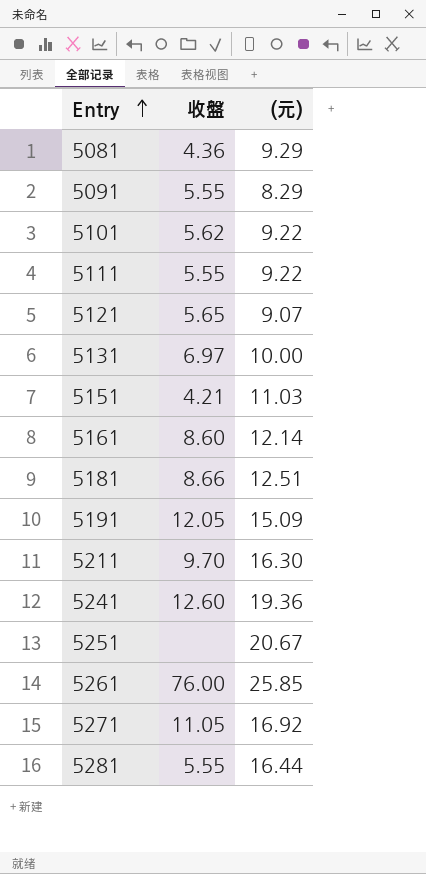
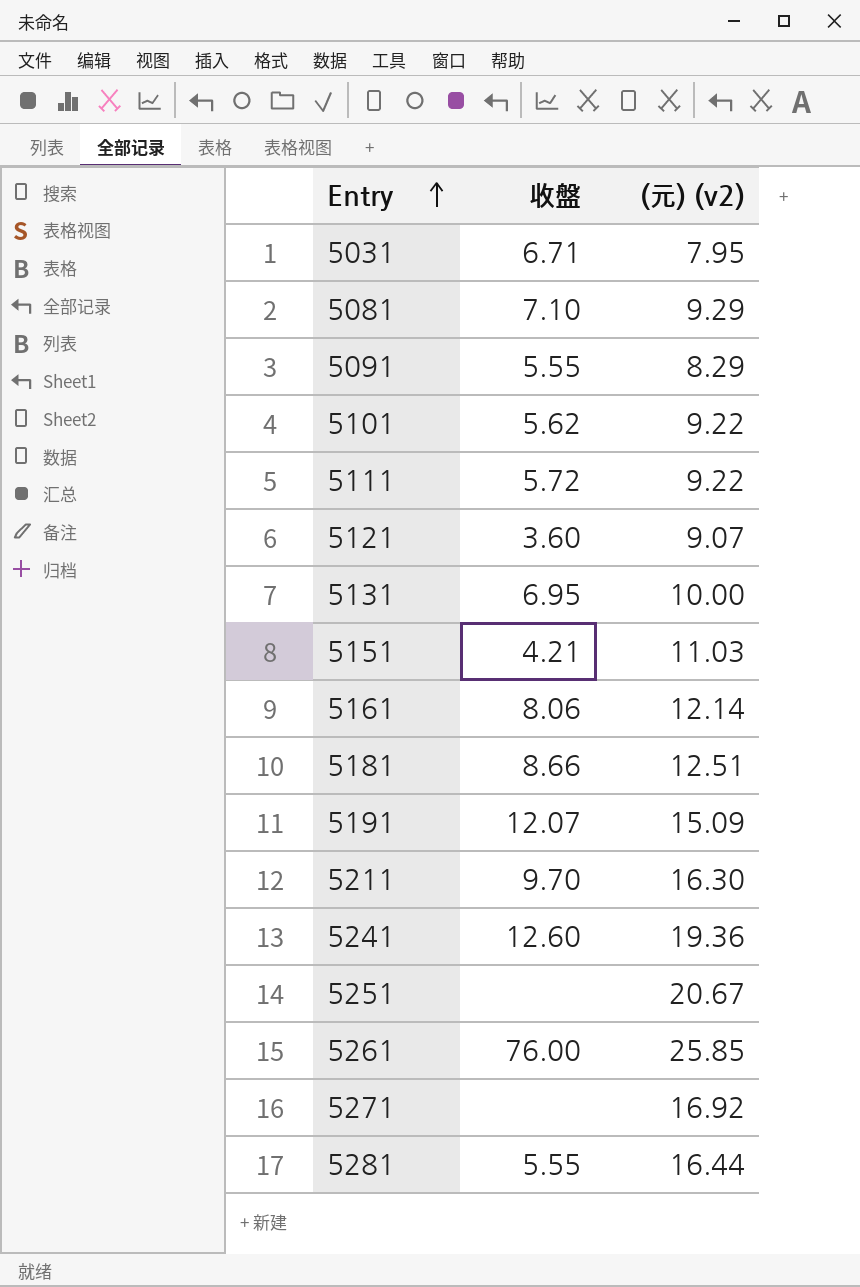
column name: (元) -> (元) (v2)
row 5031: none -> 6.71 | 7.95
5081 | 收盤: 4.36 -> 7.10
5111 | 收盤: 5.55 -> 5.72
5121 | 收盤: 5.65 -> 3.60
5131 | 收盤: 6.97 -> 6.95
5161 | 收盤: 8.60 -> 8.06
5191 | 收盤: 12.05 -> 12.07
5271 | 收盤: 11.05 -> none

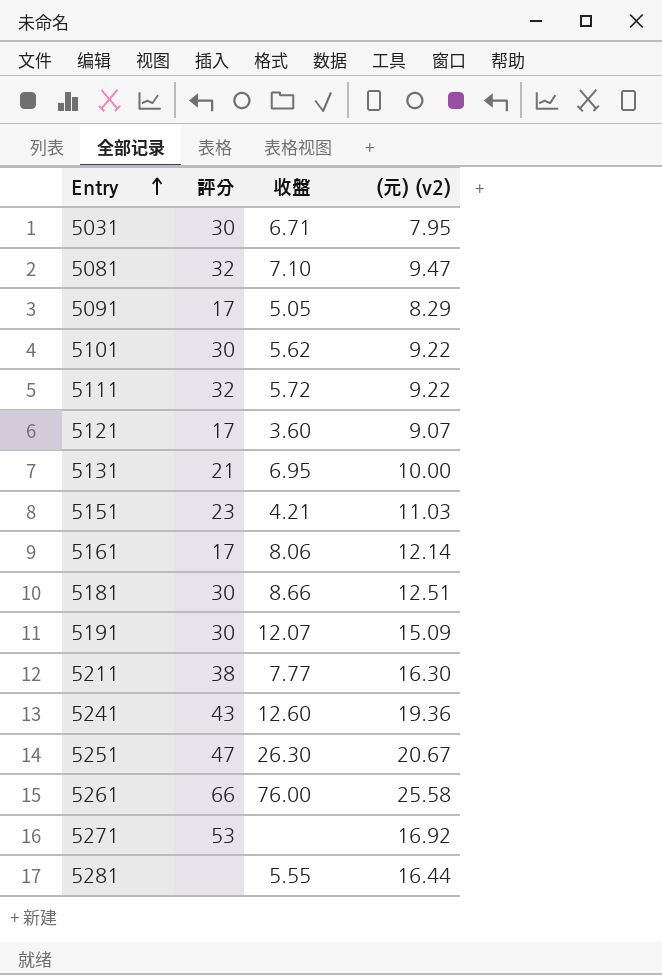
column 評分 | position: none -> 2
5081 | (元) (v2): 9.29 -> 9.47
5091 | 收盤: 5.55 -> 5.05
5211 | 收盤: 9.70 -> 7.77
5251 | 收盤: none -> 26.30
5261 | (元) (v2): 25.85 -> 25.58

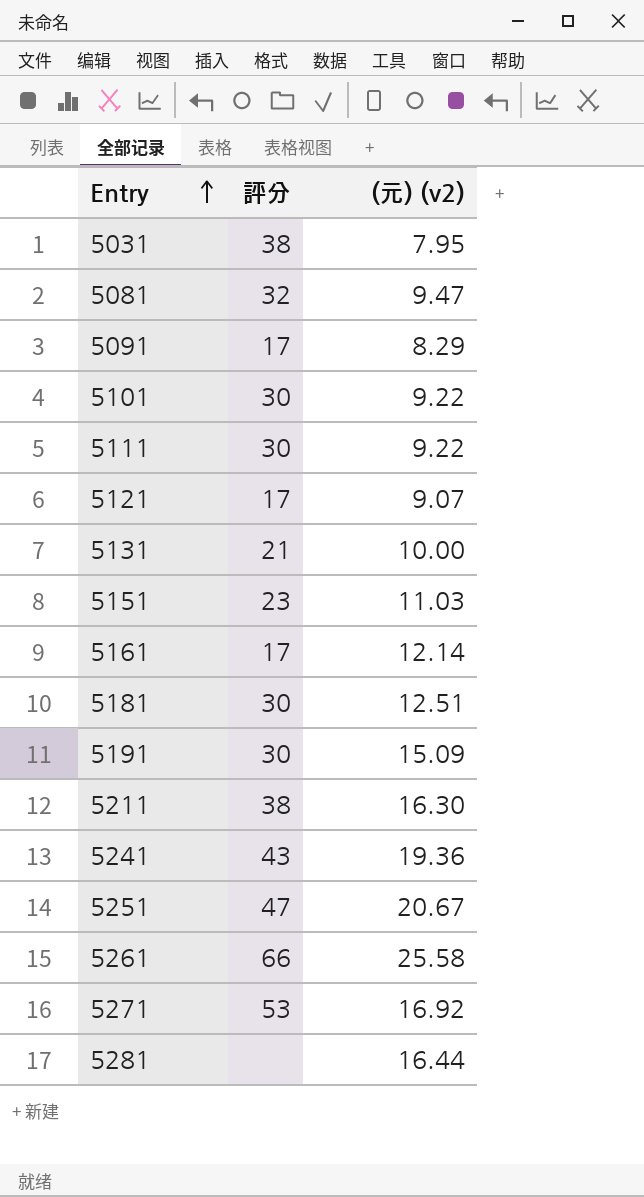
column 收盤 | position: 3 -> none
5031 | 評分: 30 -> 38
5111 | 評分: 32 -> 30

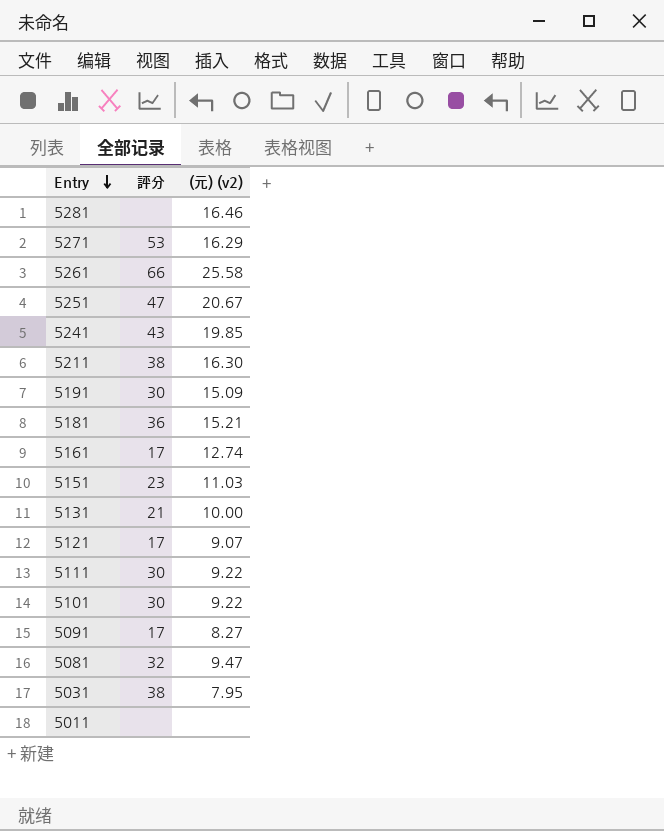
row order: Entry ascending -> Entry descending
5281 | (元) (v2): 16.44 -> 16.46
5271 | (元) (v2): 16.92 -> 16.29
5241 | (元) (v2): 19.36 -> 19.85
5181 | 評分: 30 -> 36
5181 | (元) (v2): 12.51 -> 15.21
5161 | (元) (v2): 12.14 -> 12.74
5091 | (元) (v2): 8.29 -> 8.27
row 5011: none -> none | none

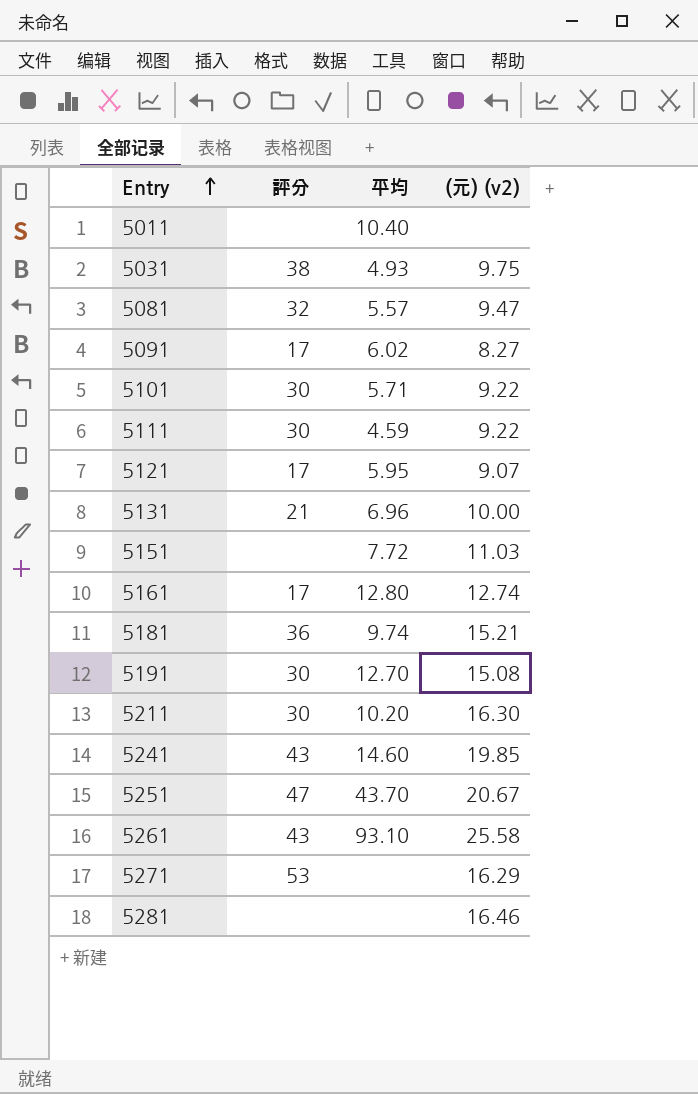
row order: Entry descending -> Entry ascending
column 平均 | position: none -> 3
5031 | (元) (v2): 7.95 -> 9.75
5151 | 評分: 23 -> none
5191 | (元) (v2): 15.09 -> 15.08
5211 | 評分: 38 -> 30
5261 | 評分: 66 -> 43

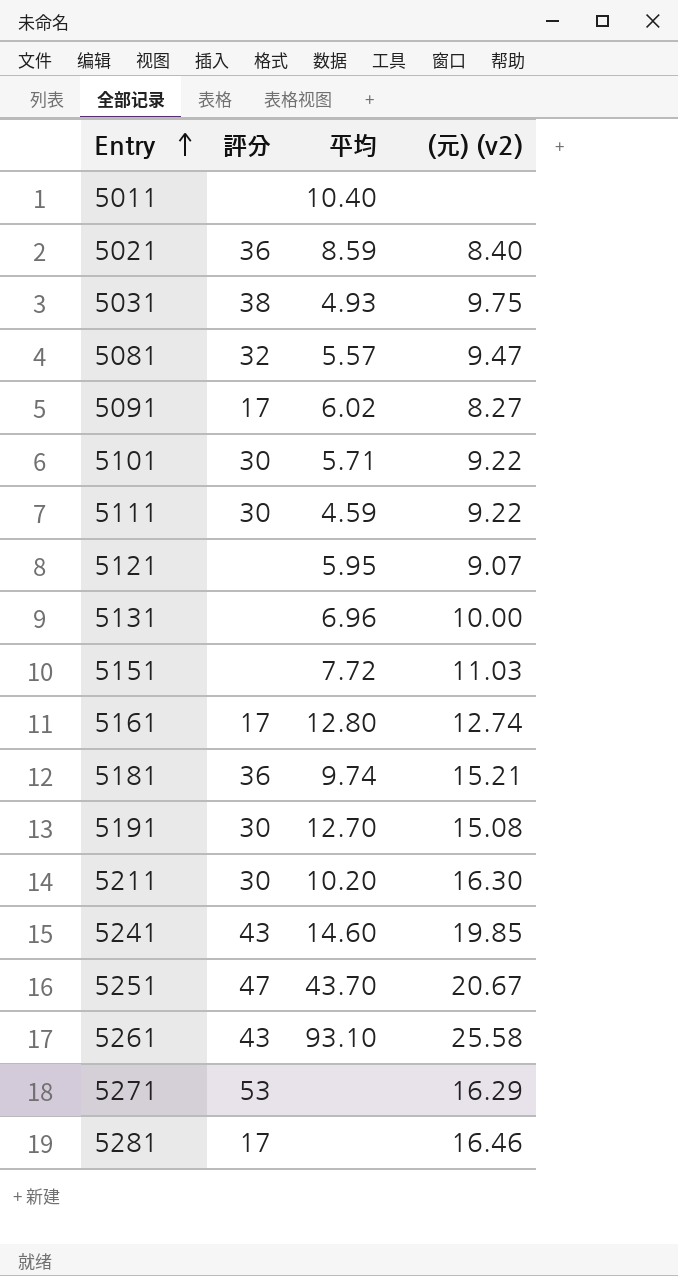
row 5021: none -> 36 | 8.59 | 8.40
5121 | 評分: 17 -> none
5131 | 評分: 21 -> none
5281 | 評分: none -> 17

